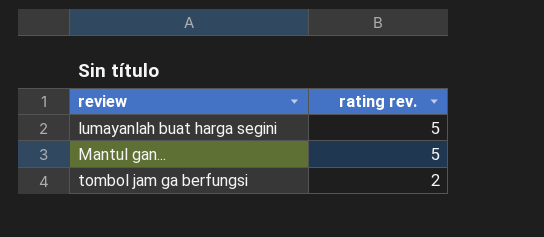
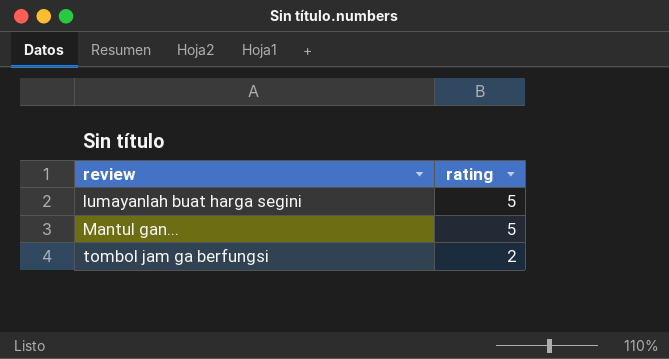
column name: rating rev. -> rating

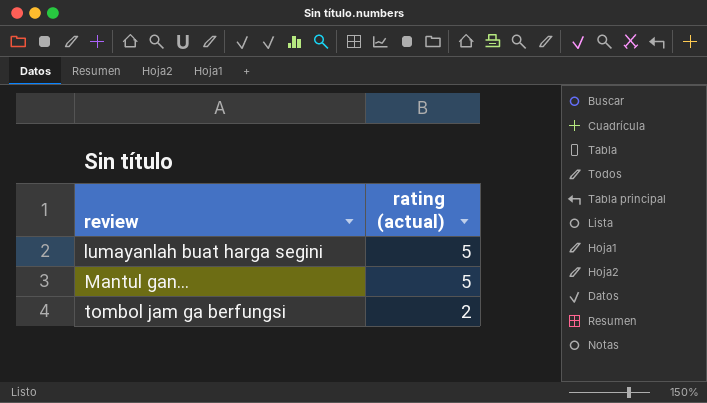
column name: rating -> rating (actual)

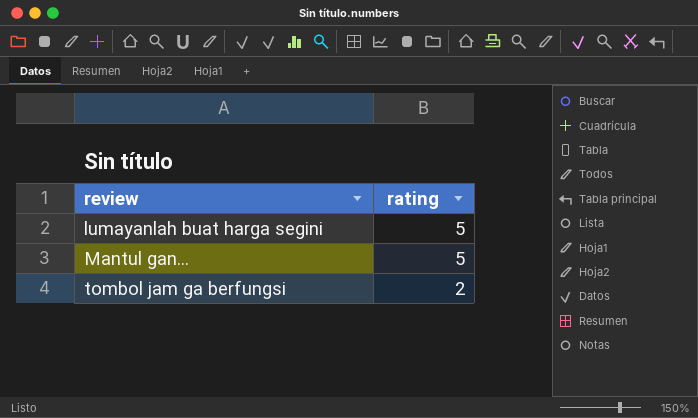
column name: rating (actual) -> rating

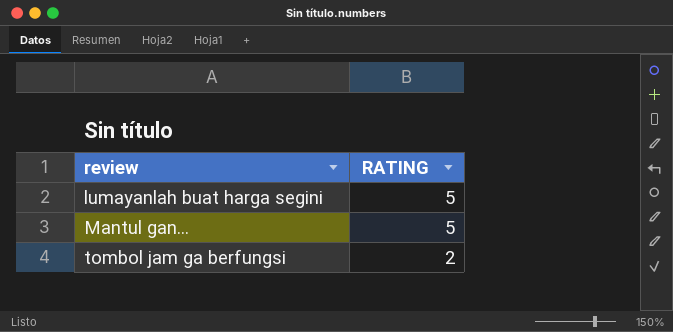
column name: rating -> RATING

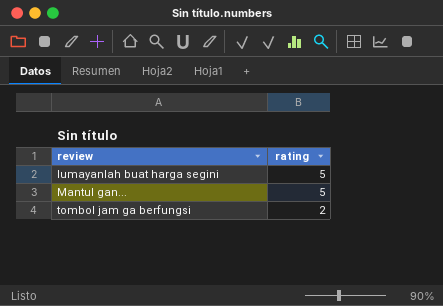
column name: RATING -> rating

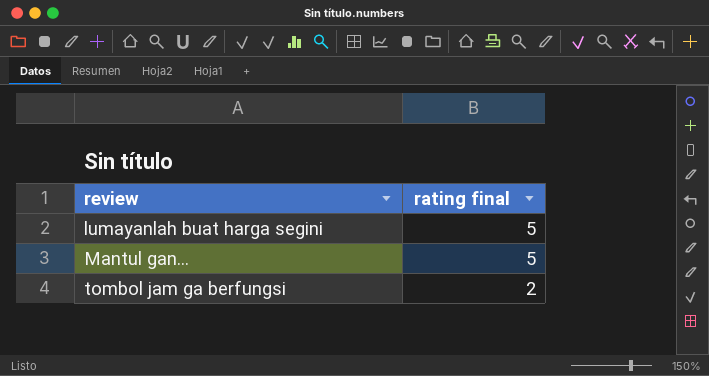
column name: rating -> rating final

